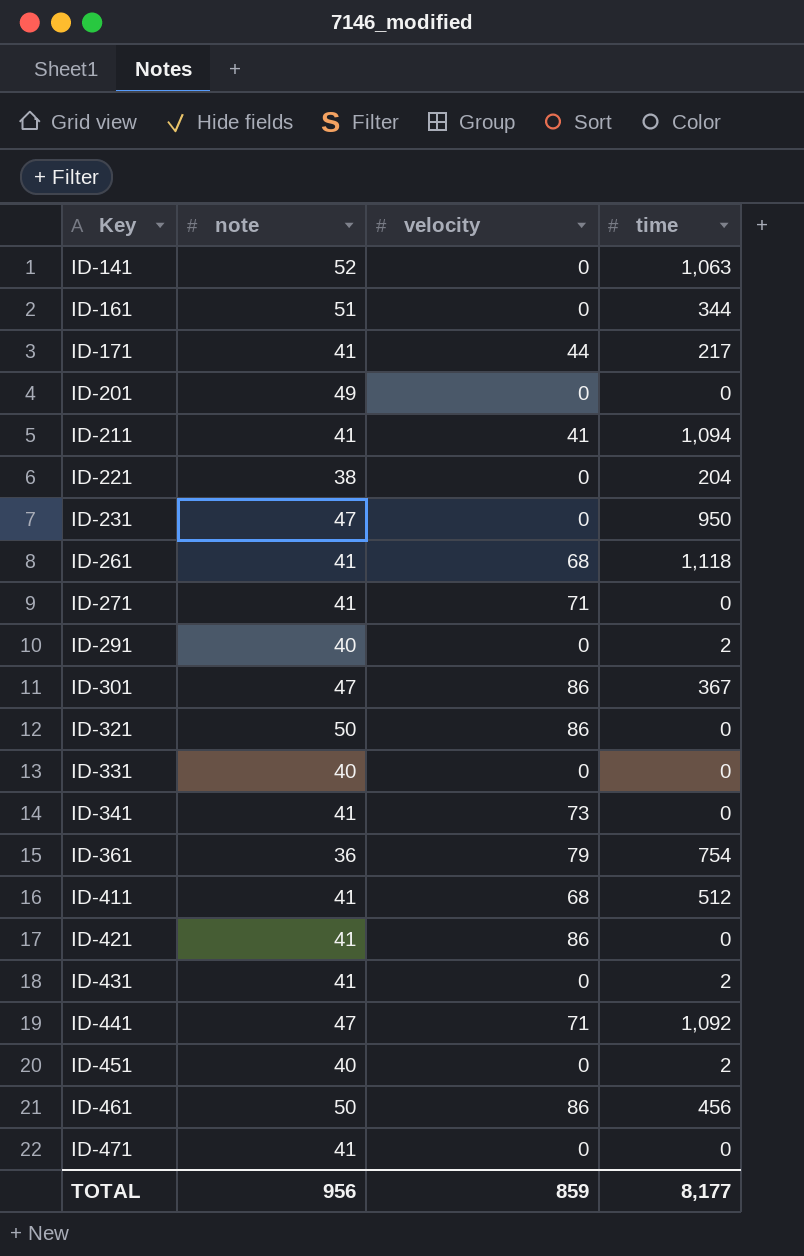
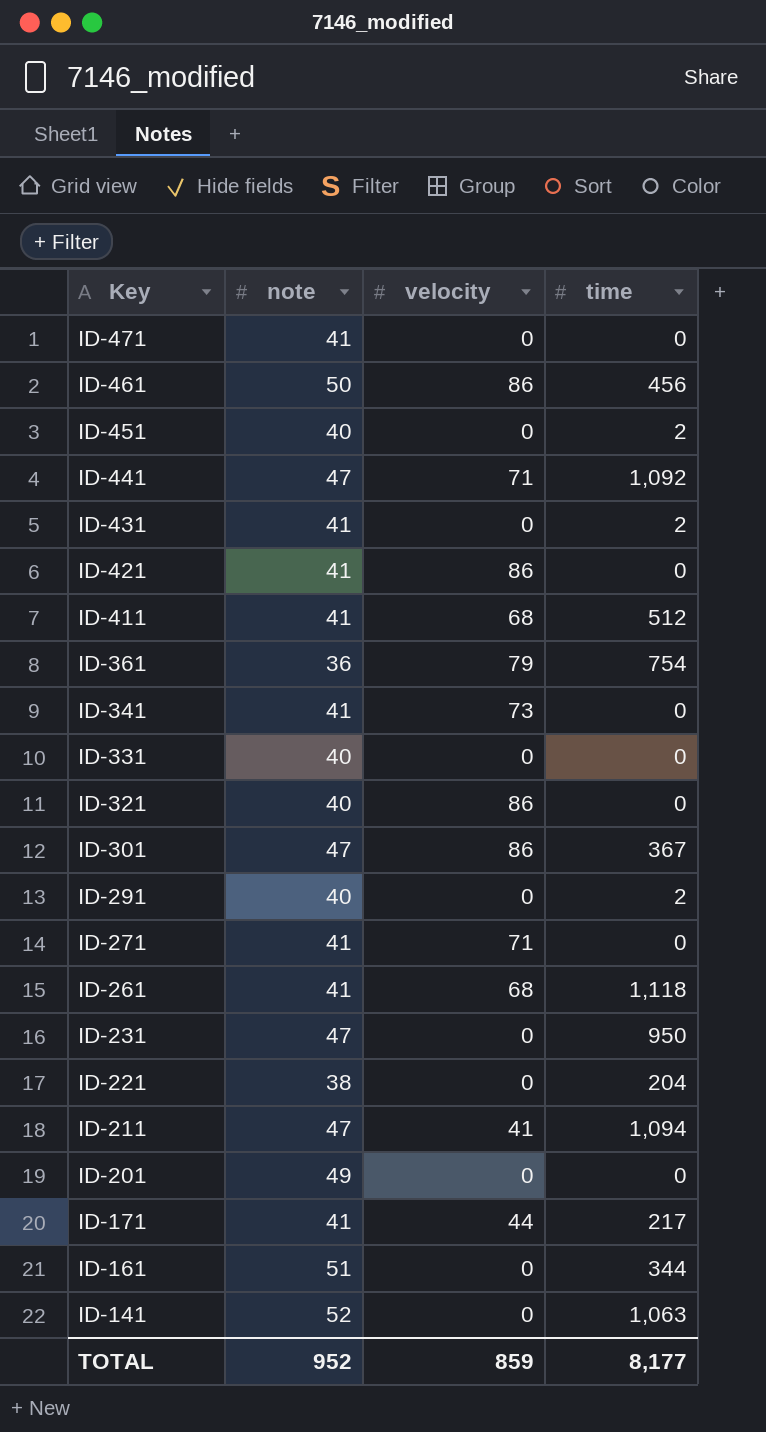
row order: Key ascending -> Key descending
ID-321 | note: 50 -> 40
ID-211 | note: 41 -> 47
TOTAL | note: 956 -> 952

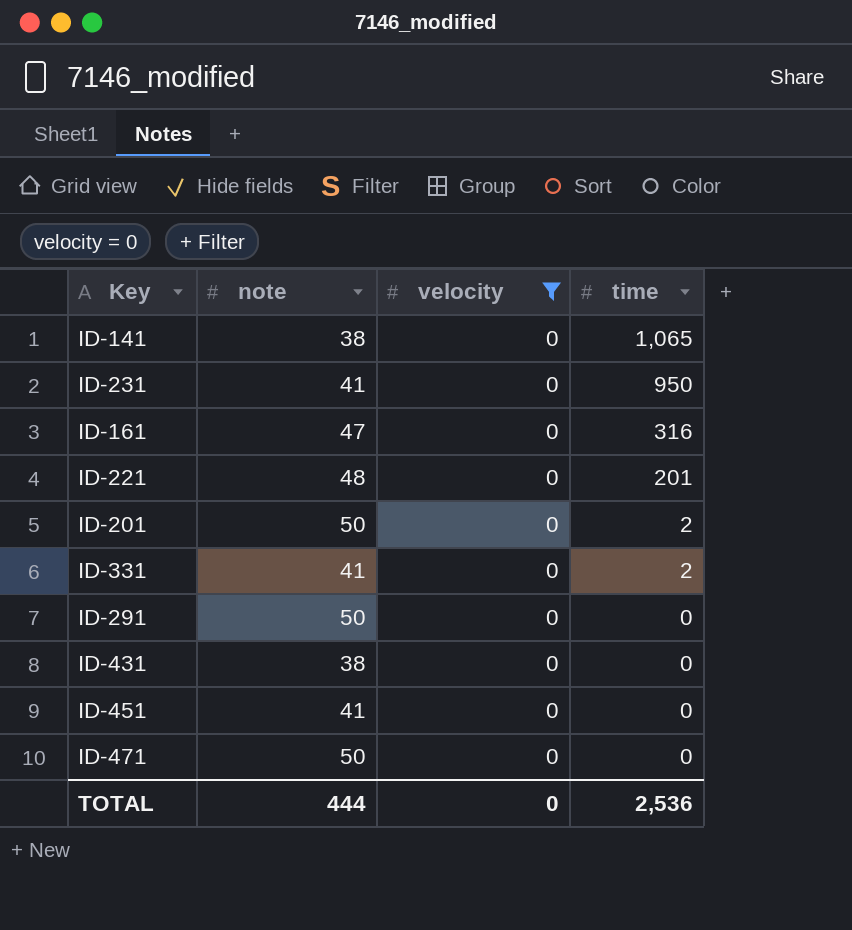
filter: none -> velocity = 0
row order: Key descending -> time descending
ID-141 | note: 52 -> 38
ID-141 | time: 1,063 -> 1,065
ID-231 | note: 47 -> 41
ID-161 | note: 51 -> 47
ID-161 | time: 344 -> 316
ID-221 | note: 38 -> 48
ID-221 | time: 204 -> 201
ID-201 | note: 49 -> 50
ID-201 | time: 0 -> 2
ID-331 | note: 40 -> 41
ID-331 | time: 0 -> 2
ID-291 | note: 40 -> 50
ID-291 | time: 2 -> 0
ID-431 | note: 41 -> 38
ID-431 | time: 2 -> 0
ID-451 | note: 40 -> 41
ID-451 | time: 2 -> 0
ID-471 | note: 41 -> 50
TOTAL | note: 952 -> 444
TOTAL | velocity: 859 -> 0
TOTAL | time: 8,177 -> 2,536

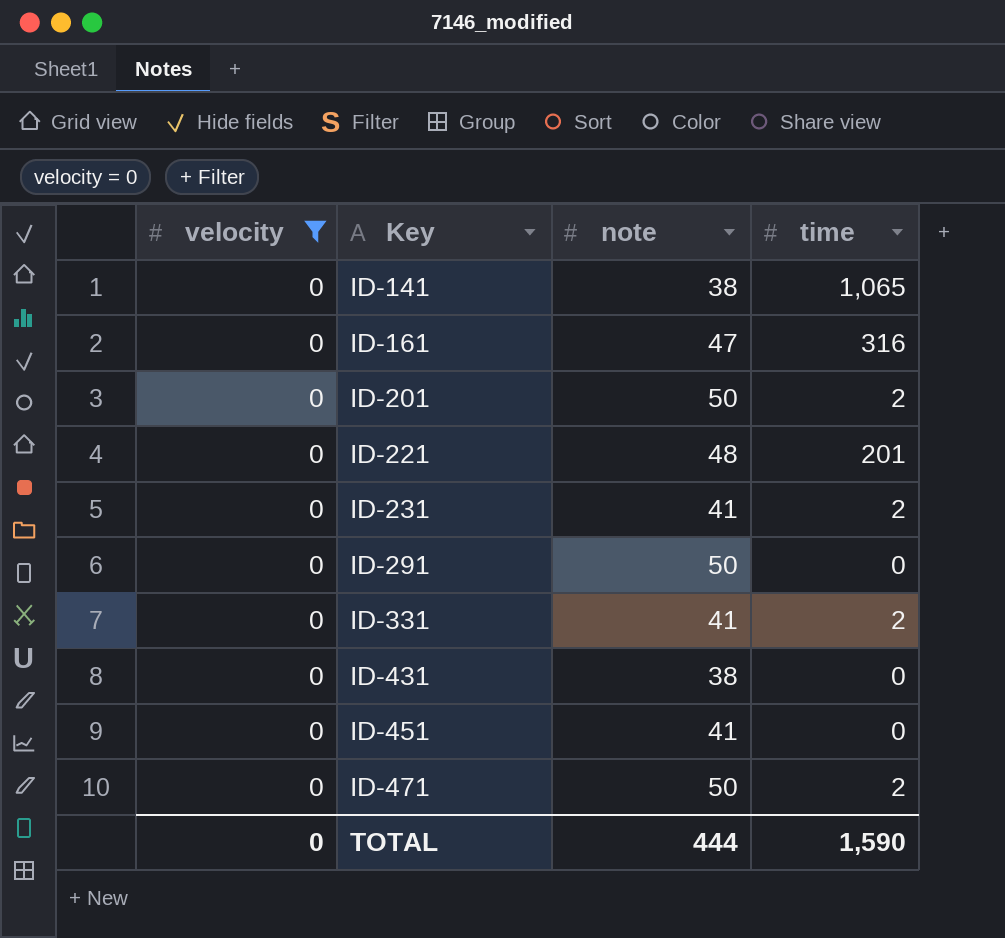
row order: time descending -> Key ascending
column velocity | position: 3 -> 1
ID-231 | time: 950 -> 2
ID-471 | time: 0 -> 2
TOTAL | time: 2,536 -> 1,590

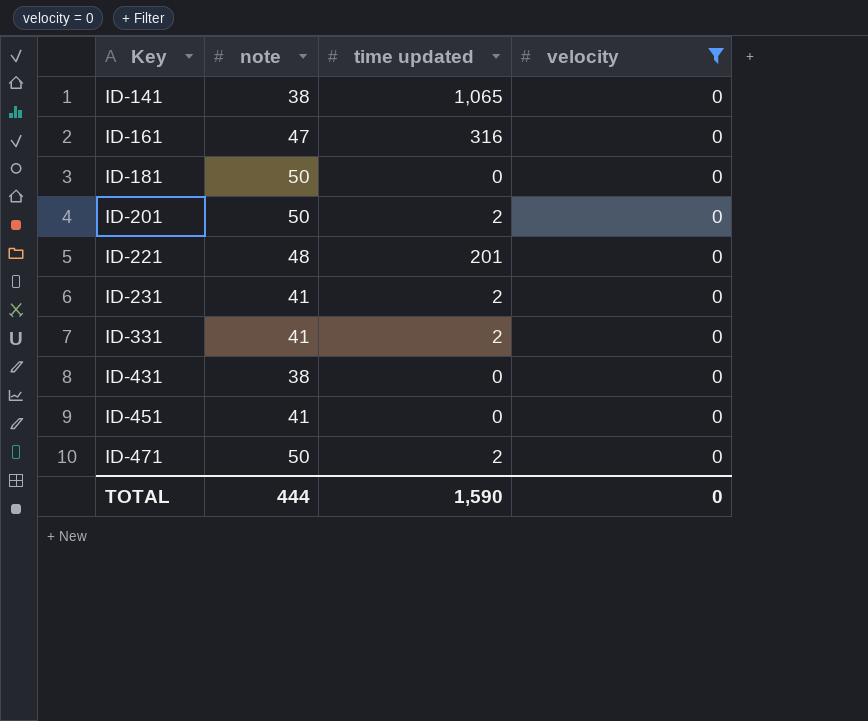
column name: time -> time updated
column velocity | position: 1 -> 4
row ID-291: 0 | 50 | 0 -> none
row ID-181: none -> 50 | 0 | 0

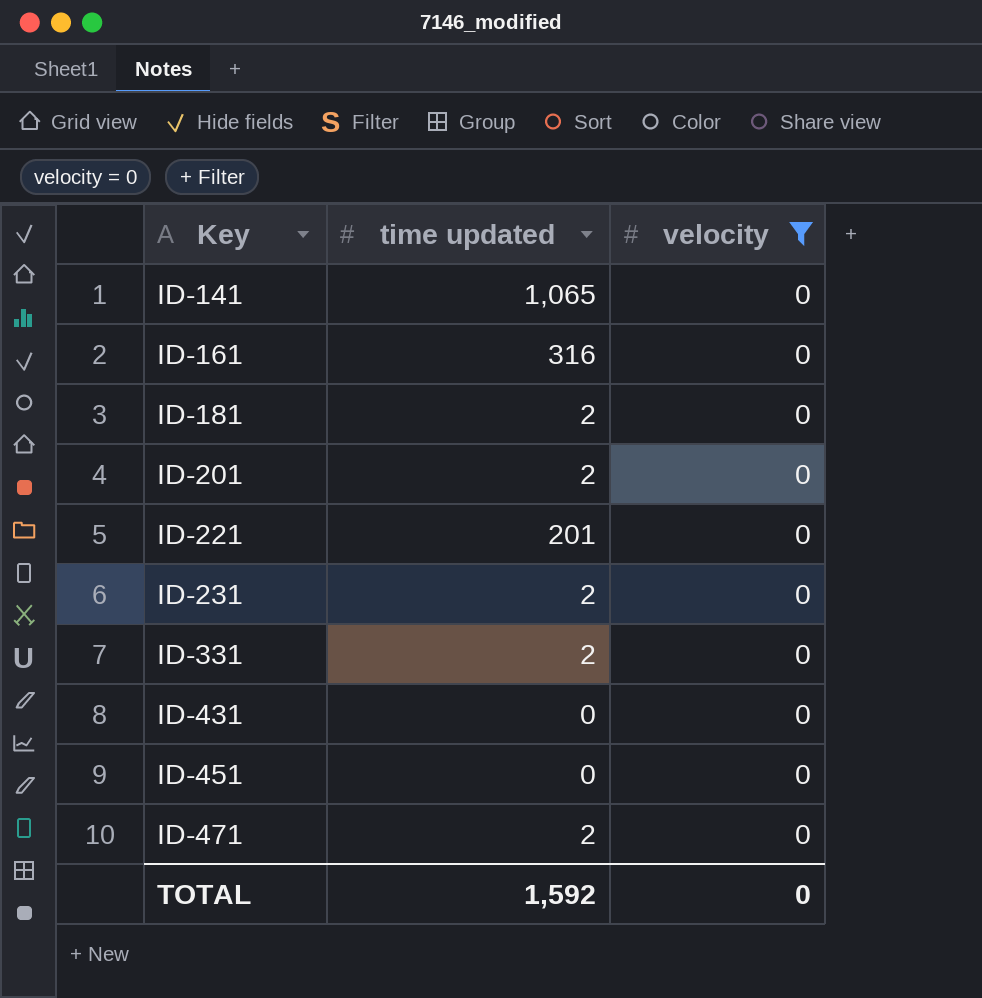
column note | position: 2 -> none
ID-181 | time updated: 0 -> 2
TOTAL | time updated: 1,590 -> 1,592

